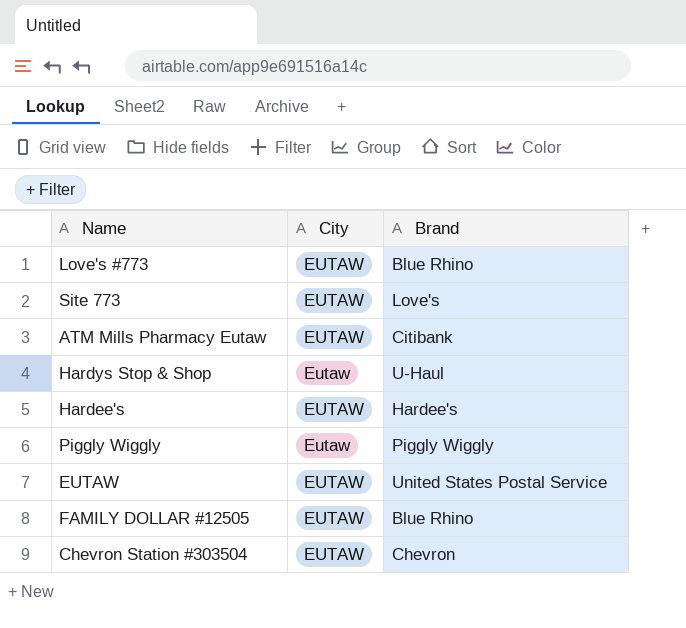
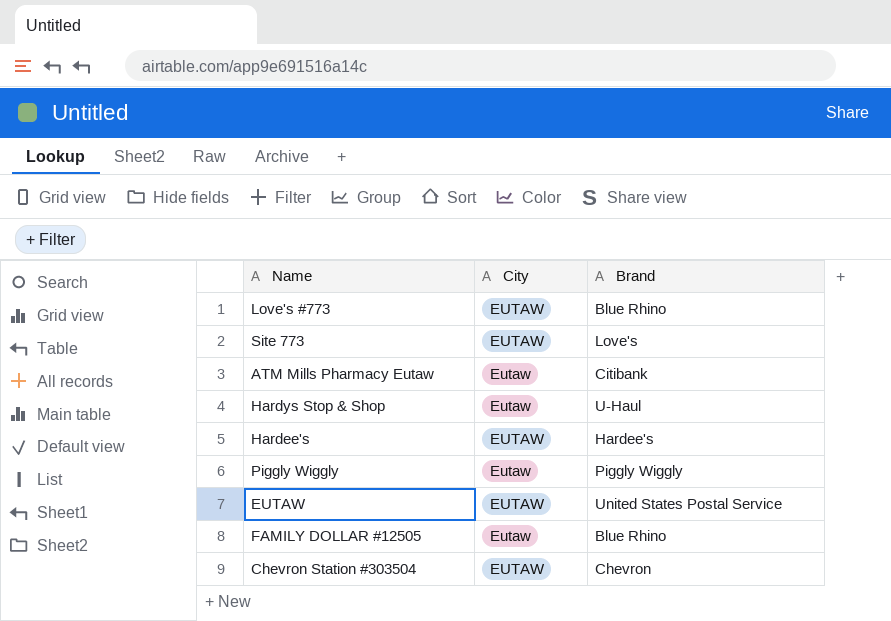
ATM Mills Pharmacy Eutaw | City: EUTAW -> Eutaw
FAMILY DOLLAR #12505 | City: EUTAW -> Eutaw

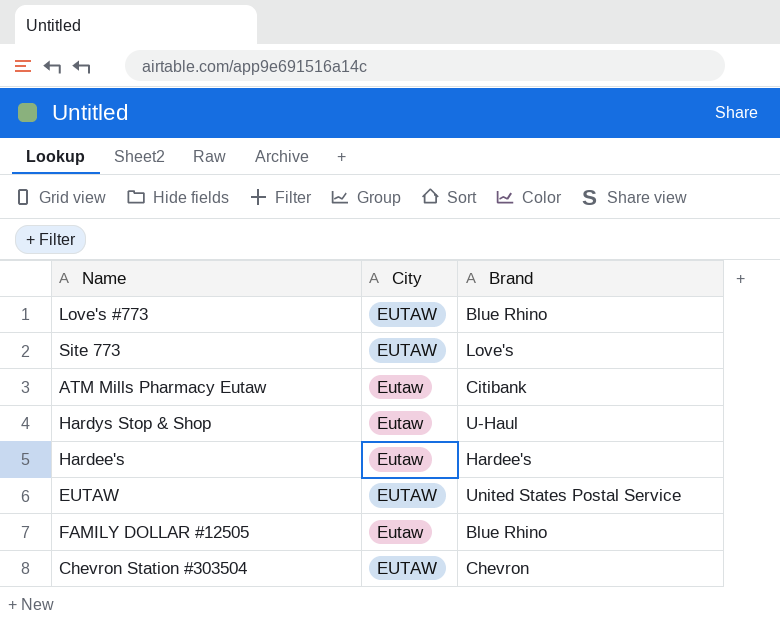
row Piggly Wiggly: Eutaw | Piggly Wiggly -> none
Hardee's | City: EUTAW -> Eutaw

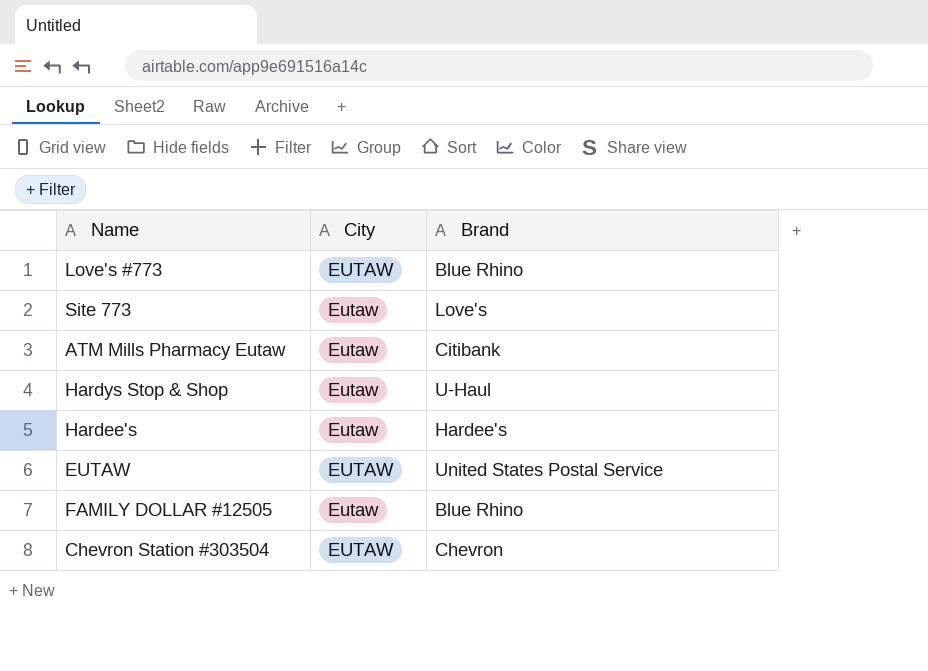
Site 773 | City: EUTAW -> Eutaw

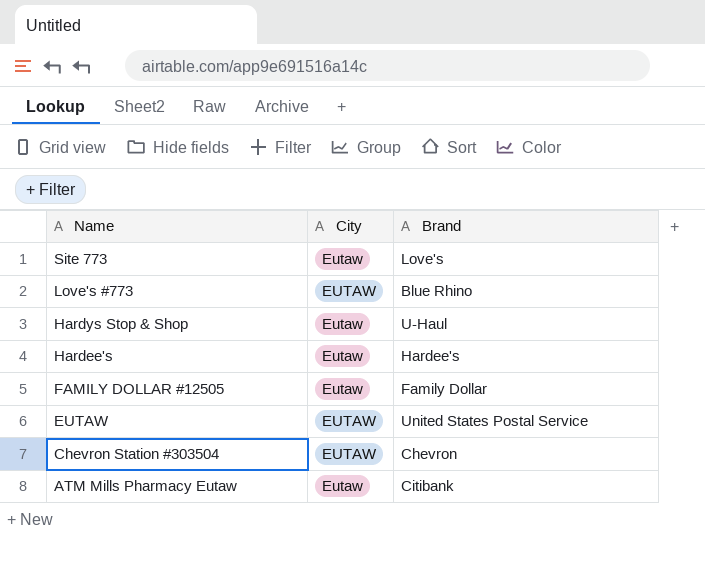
row order: none -> Name descending
FAMILY DOLLAR #12505 | Brand: Blue Rhino -> Family Dollar

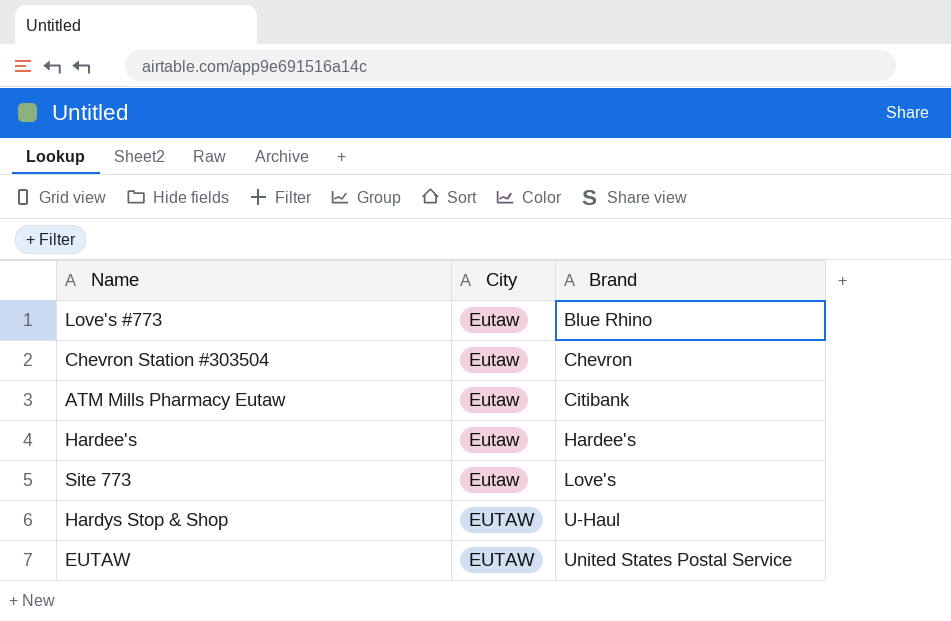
row order: Name descending -> Brand ascending
row FAMILY DOLLAR #12505: Eutaw | Family Dollar -> none
Love's #773 | City: EUTAW -> Eutaw
Chevron Station #303504 | City: EUTAW -> Eutaw
Hardys Stop & Shop | City: Eutaw -> EUTAW

